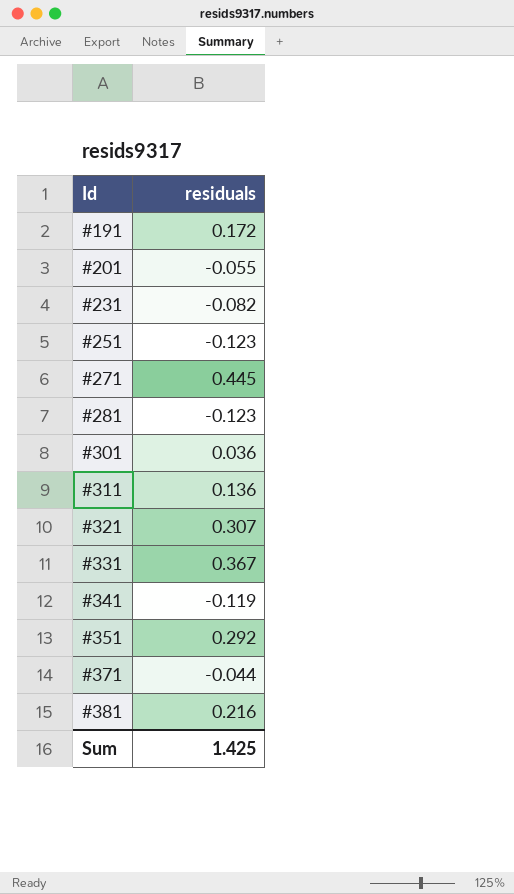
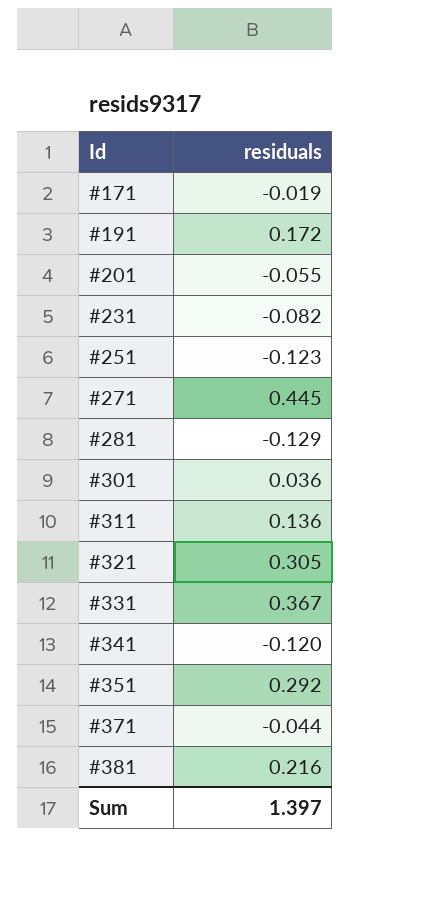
row #171: none -> -0.019
#281 | residuals: -0.123 -> -0.129
#321 | residuals: 0.307 -> 0.305
#341 | residuals: -0.119 -> -0.120
Sum | residuals: 1.425 -> 1.397

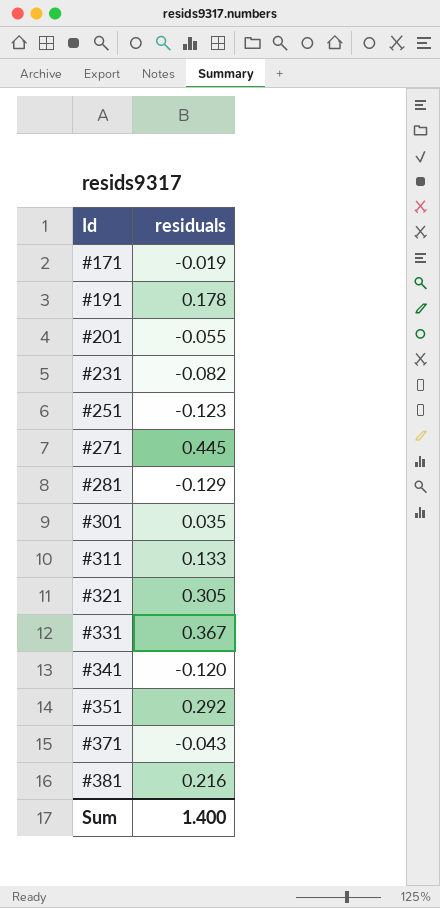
#191 | residuals: 0.172 -> 0.178
#301 | residuals: 0.036 -> 0.035
#311 | residuals: 0.136 -> 0.133
#371 | residuals: -0.044 -> -0.043
Sum | residuals: 1.397 -> 1.400

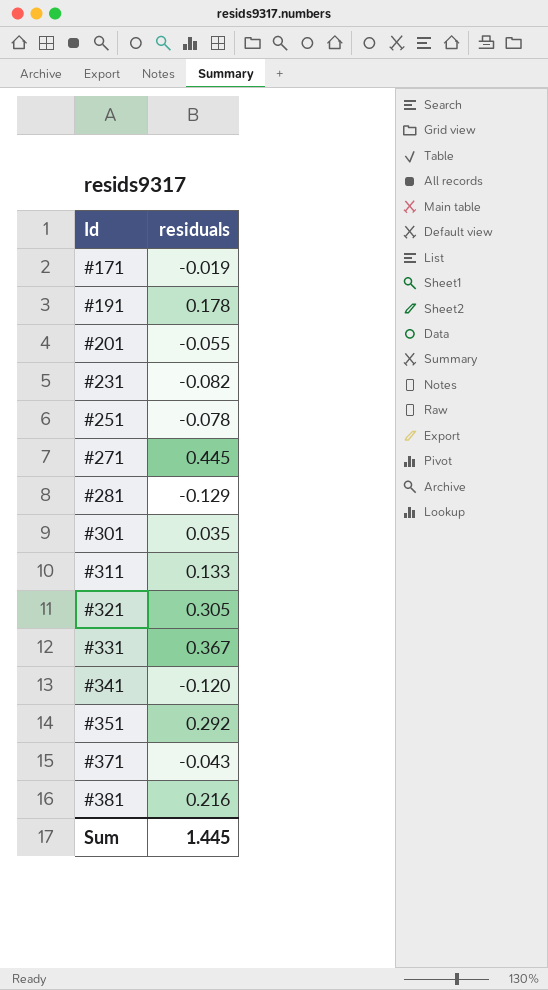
#251 | residuals: -0.123 -> -0.078
Sum | residuals: 1.400 -> 1.445

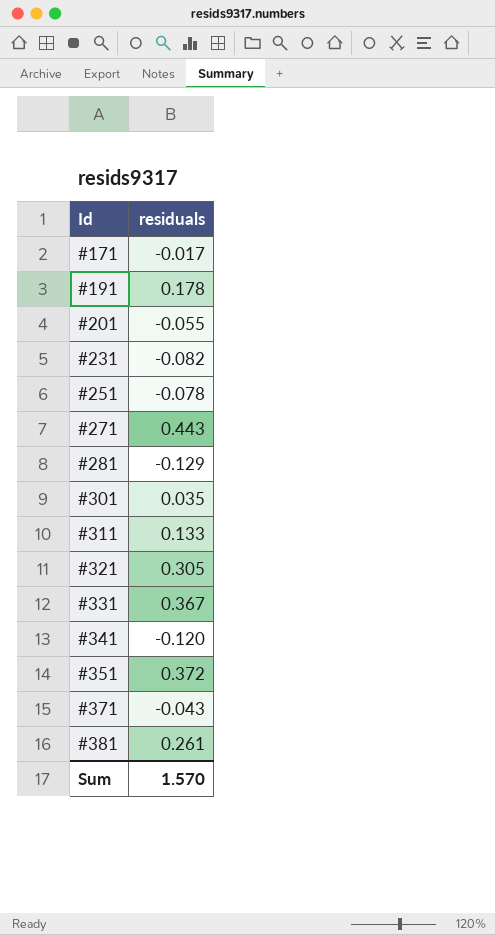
#171 | residuals: -0.019 -> -0.017
#271 | residuals: 0.445 -> 0.443
#351 | residuals: 0.292 -> 0.372
#381 | residuals: 0.216 -> 0.261
Sum | residuals: 1.445 -> 1.570

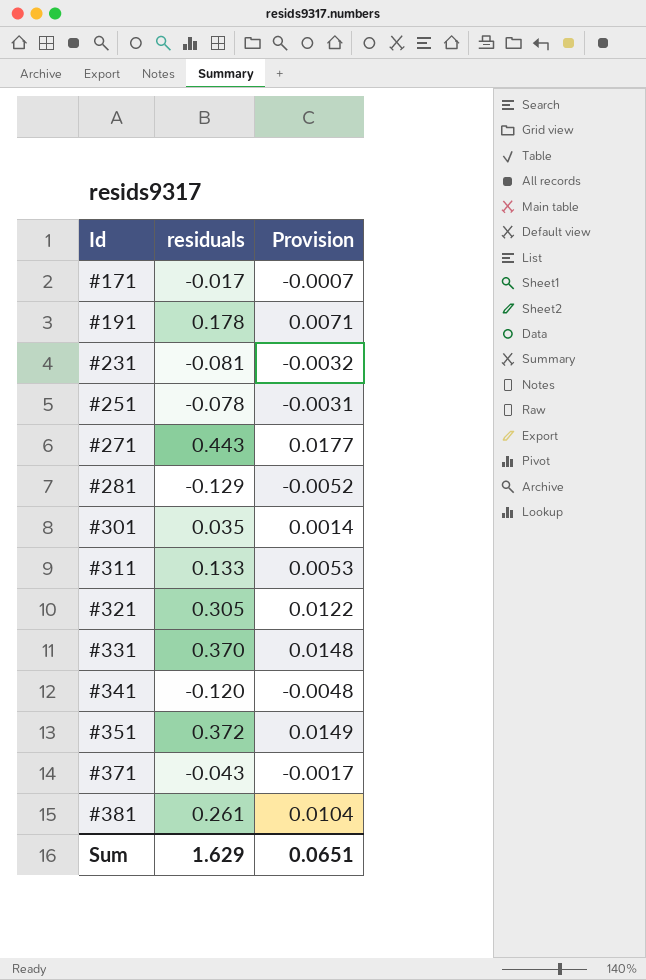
column Provision | formula: none -> [residuals] * 0.04
row #201: -0.055 -> none
#231 | residuals: -0.082 -> -0.081
#331 | residuals: 0.367 -> 0.370
Sum | residuals: 1.570 -> 1.629

